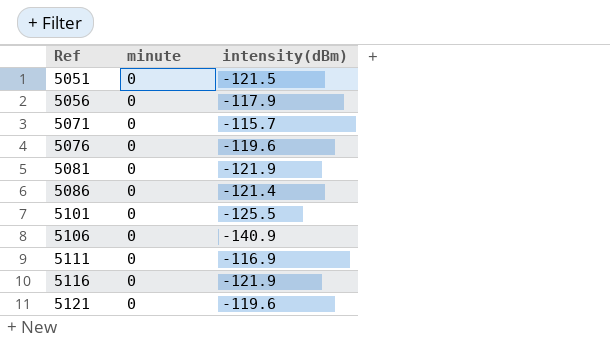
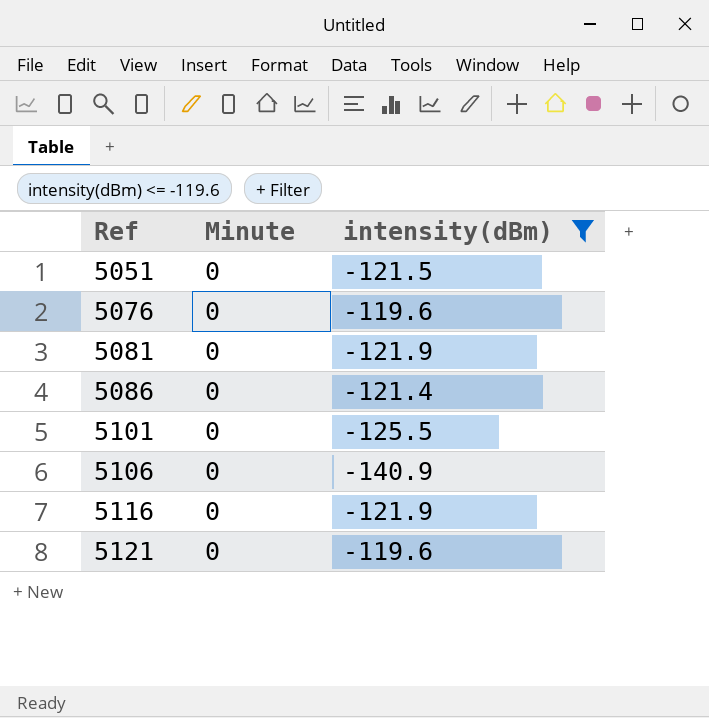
filter: none -> intensity(dBm) <= -119.6
column name: minute -> Minute

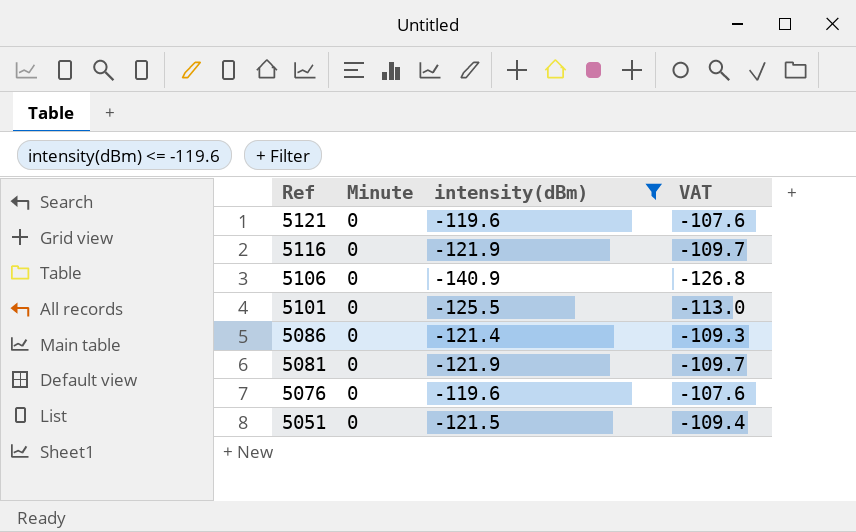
row order: Ref ascending -> Ref descending
column VAT | formula: none -> [intensity(dBm)] * 0.9

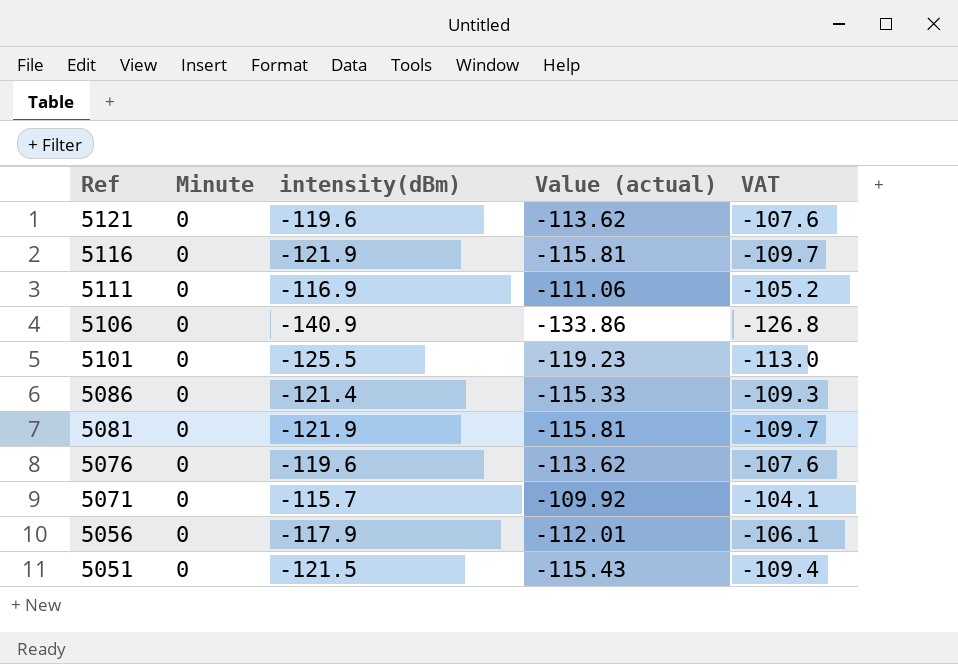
filter: intensity(dBm) <= -119.6 -> none
column Value (actual) | formula: none -> [intensity(dBm)] * 0.95

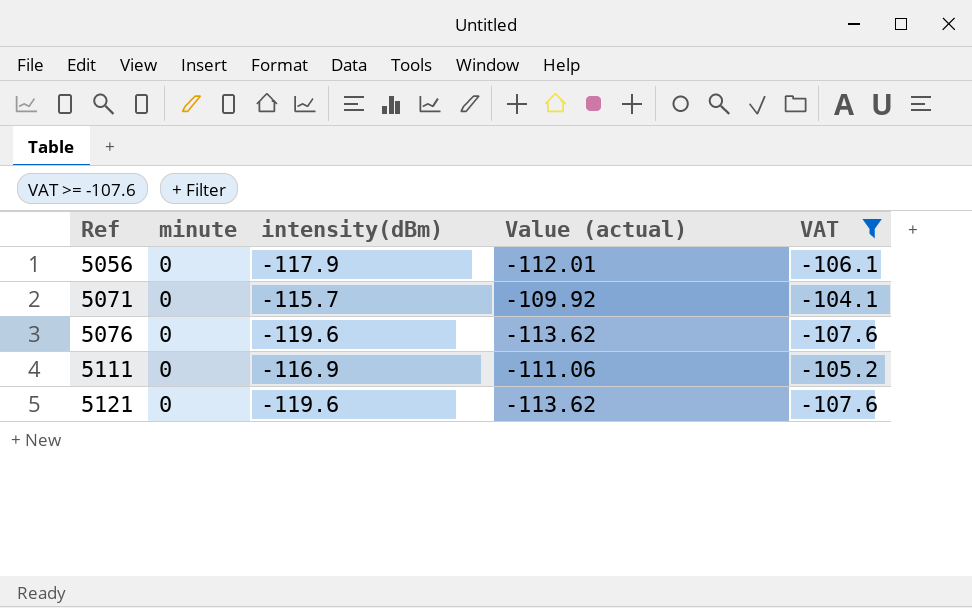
filter: none -> VAT >= -107.6
row order: Ref descending -> Ref ascending
column name: Minute -> minute

